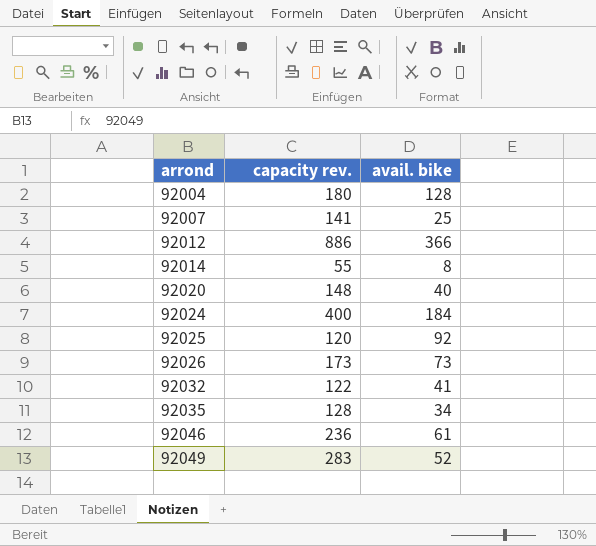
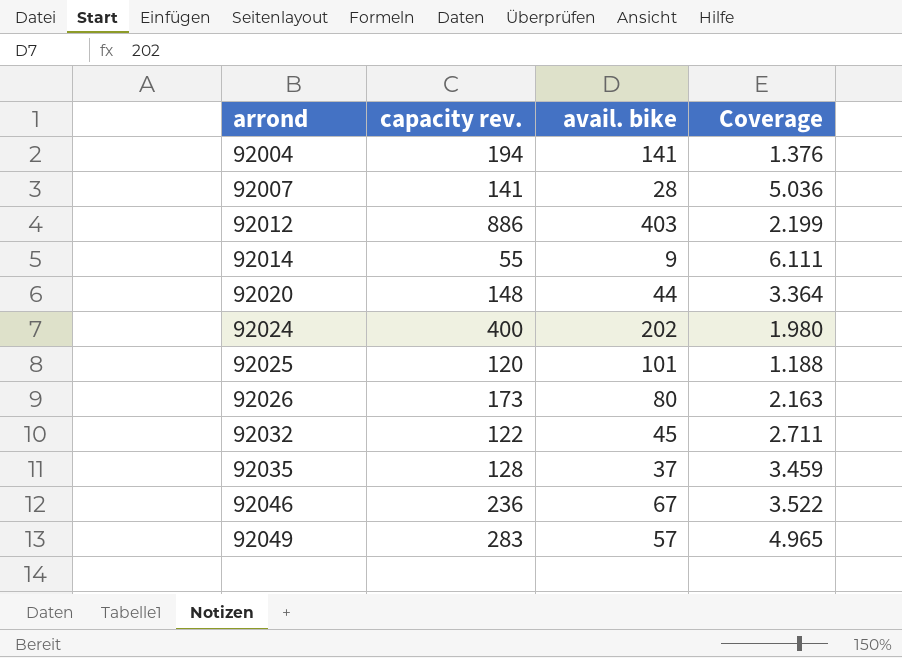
column Coverage | formula: none -> [capacity rev.] / [avail. bike]
92004 | capacity rev.: 180 -> 194
92004 | avail. bike: 128 -> 141
92007 | avail. bike: 25 -> 28
92012 | avail. bike: 366 -> 403
92014 | avail. bike: 8 -> 9
92020 | avail. bike: 40 -> 44
92024 | avail. bike: 184 -> 202
92025 | avail. bike: 92 -> 101
92026 | avail. bike: 73 -> 80
92032 | avail. bike: 41 -> 45
92035 | avail. bike: 34 -> 37
92046 | avail. bike: 61 -> 67
92049 | avail. bike: 52 -> 57

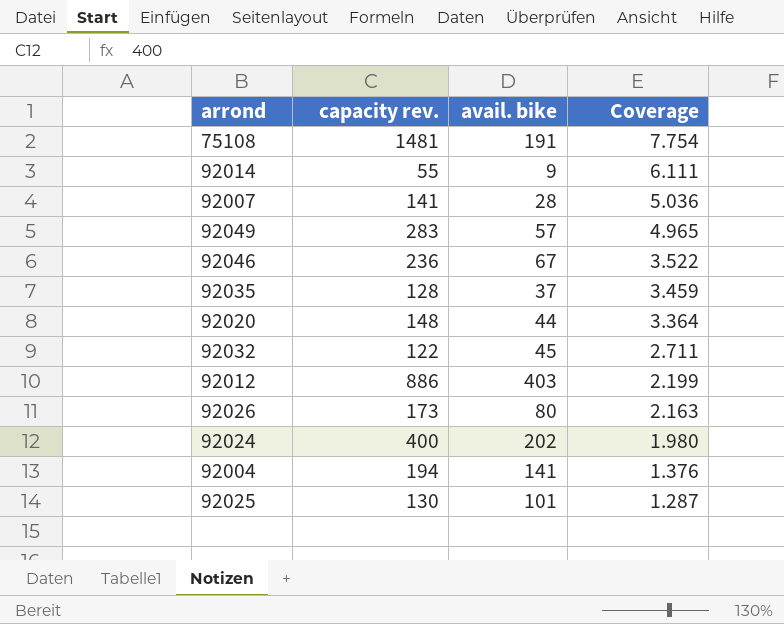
row order: arrond ascending -> Coverage descending
row 75108: none -> 1481 | 191 | 7.754
92025 | capacity rev.: 120 -> 130
92025 | Coverage: 1.188 -> 1.287

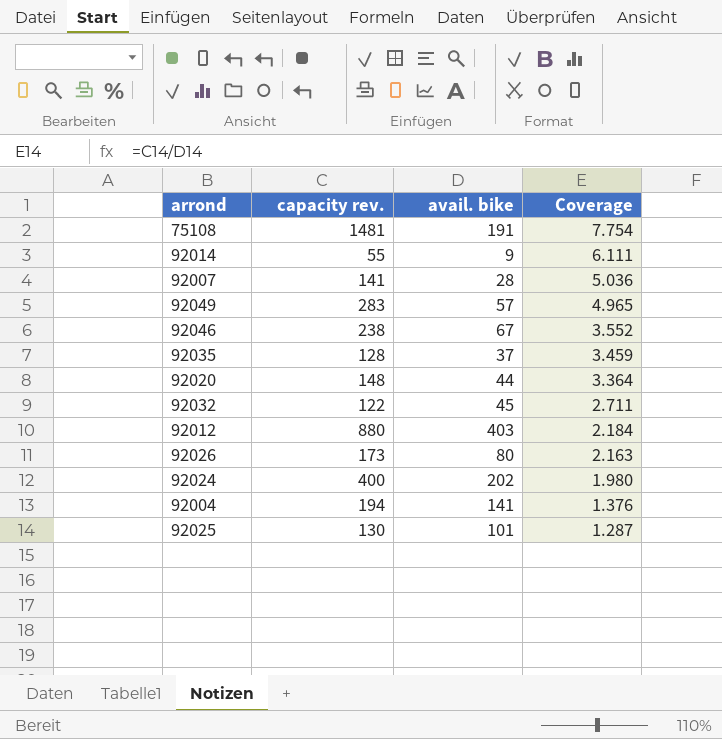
92046 | capacity rev.: 236 -> 238
92046 | Coverage: 3.522 -> 3.552
92012 | capacity rev.: 886 -> 880
92012 | Coverage: 2.199 -> 2.184

